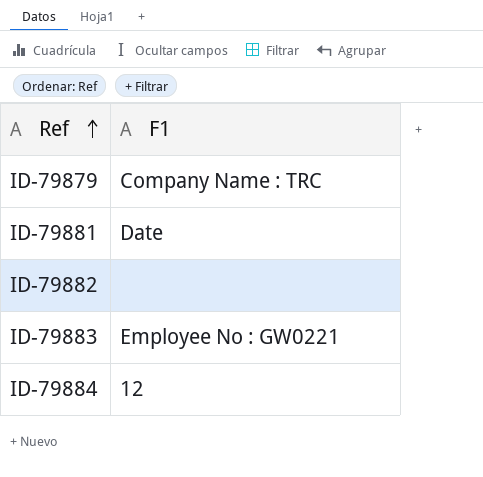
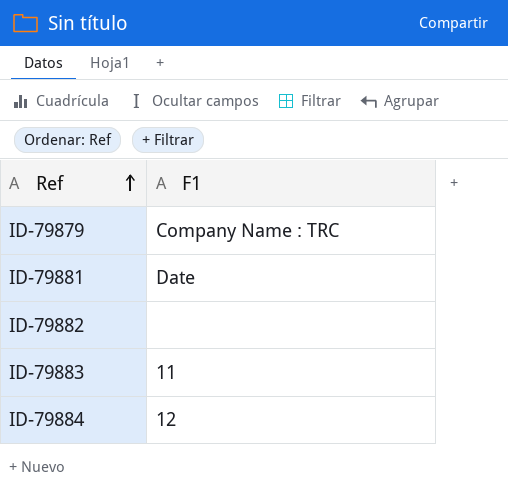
ID-79883 | F1: Employee No : GW0221 -> 11

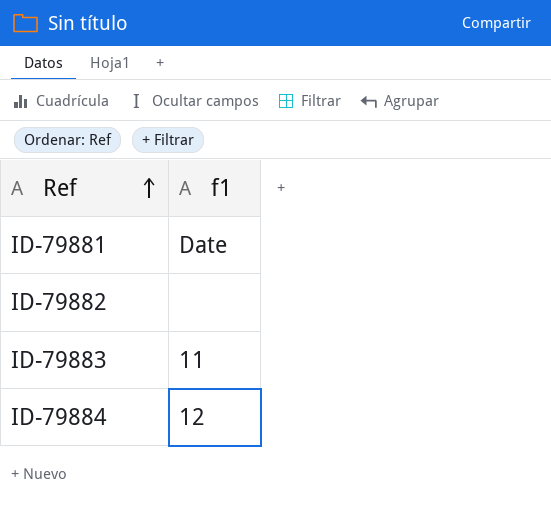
column name: F1 -> f1
row ID-79879: Company Name : TRC -> none

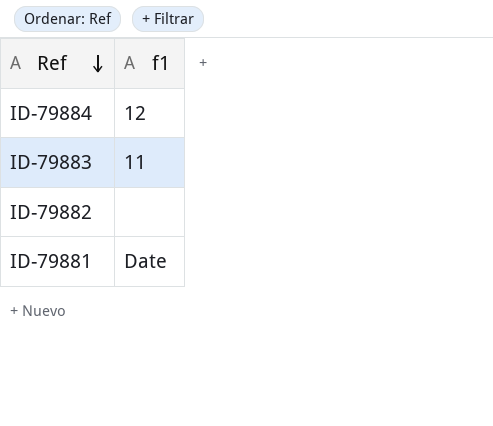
row order: Ref ascending -> Ref descending

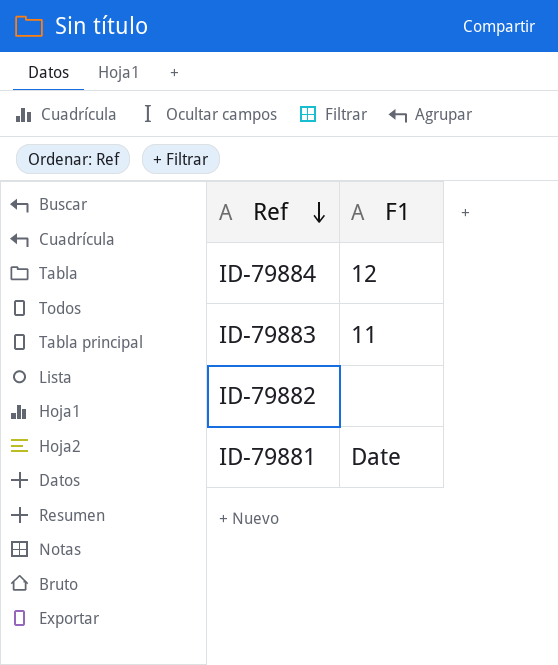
column name: f1 -> F1

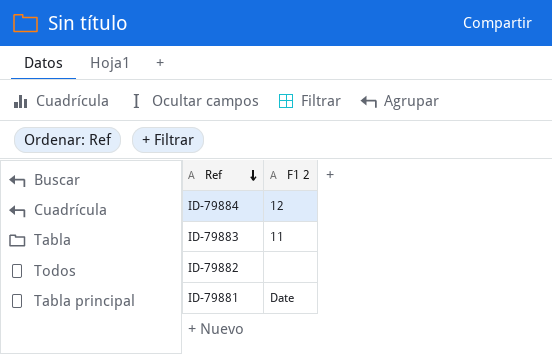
column name: F1 -> F1 2

